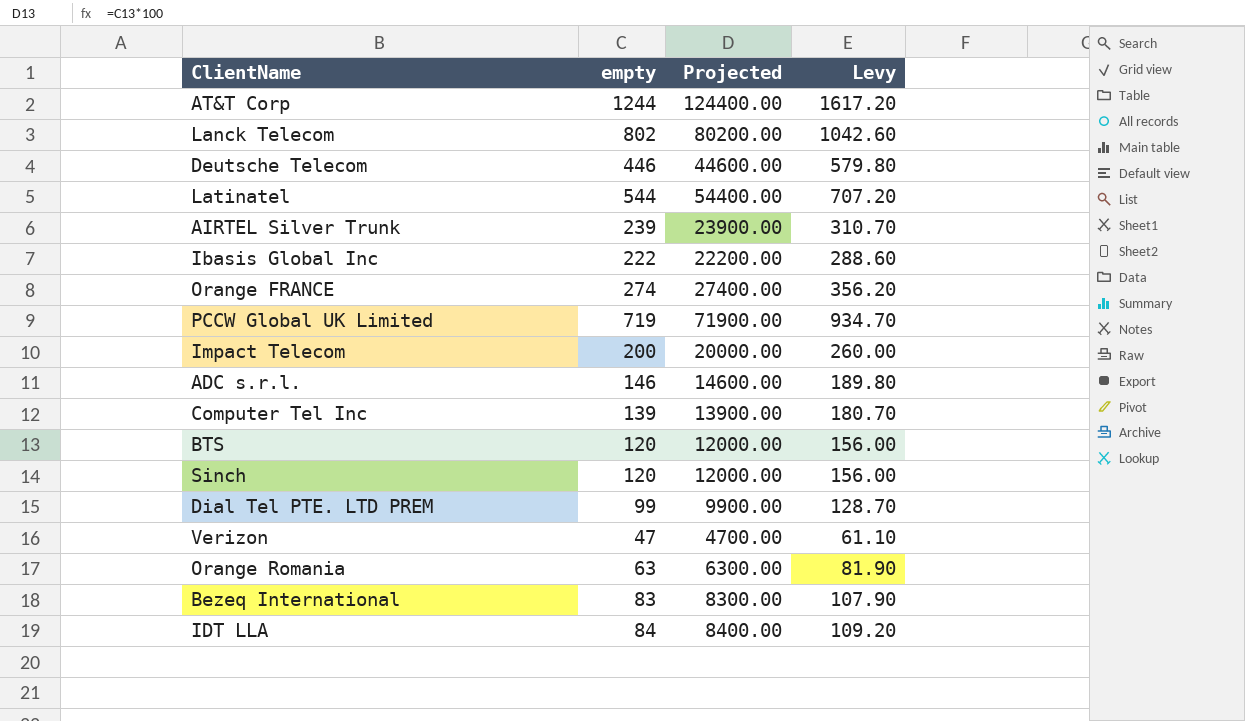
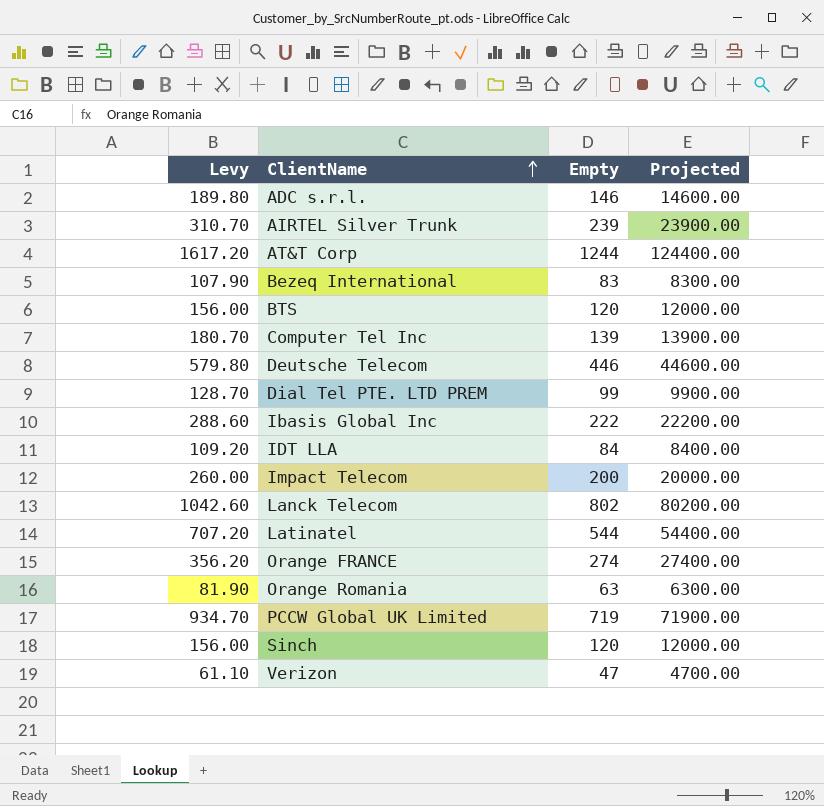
row order: none -> ClientName ascending
column Levy | position: 4 -> 1
column name: empty -> Empty

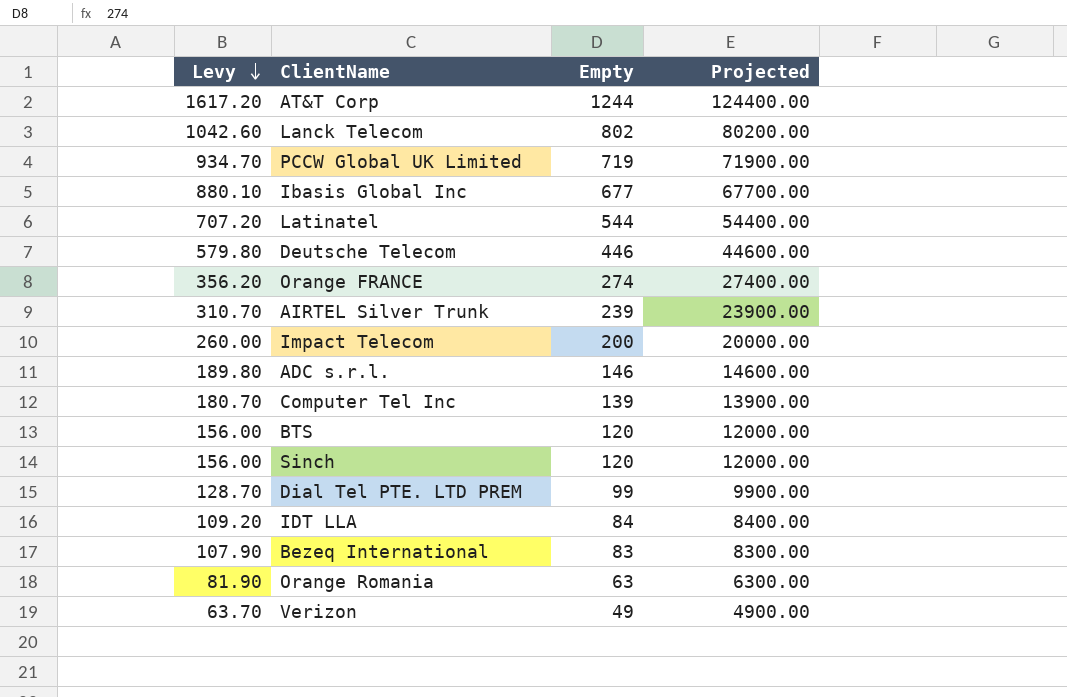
row order: ClientName ascending -> Levy descending
Ibasis Global Inc | Levy: 288.60 -> 880.10
Ibasis Global Inc | Empty: 222 -> 677
Ibasis Global Inc | Projected: 22200.00 -> 67700.00
Verizon | Levy: 61.10 -> 63.70
Verizon | Empty: 47 -> 49
Verizon | Projected: 4700.00 -> 4900.00

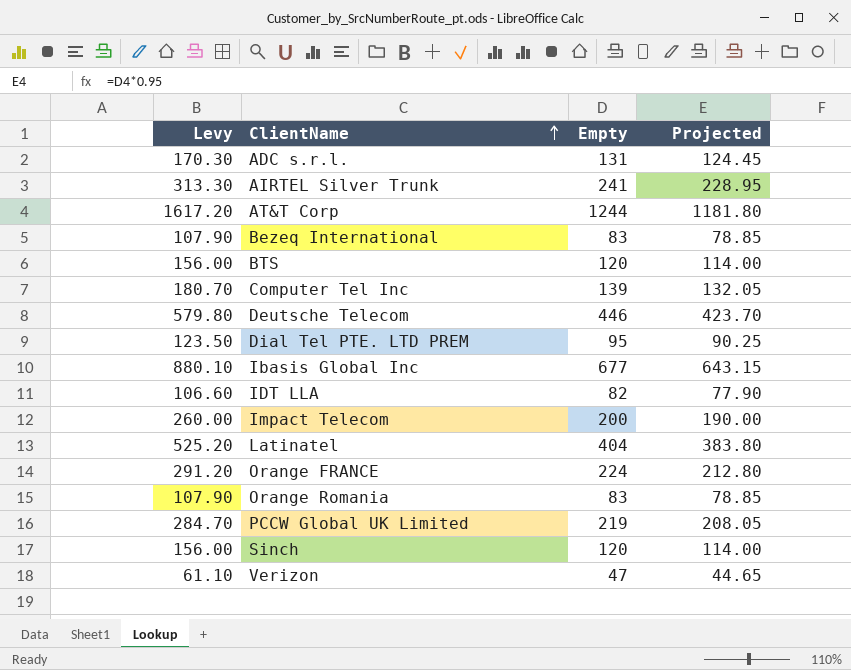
row order: Levy descending -> ClientName ascending
column Projected | formula: [Empty] * 100 -> [Empty] * 0.95
row Lanck Telecom: 1042.60 | 802 | 80200.00 -> none
ADC s.r.l. | Levy: 189.80 -> 170.30
ADC s.r.l. | Empty: 146 -> 131
AIRTEL Silver Trunk | Levy: 310.70 -> 313.30
AIRTEL Silver Trunk | Empty: 239 -> 241
Dial Tel PTE. LTD PREM | Levy: 128.70 -> 123.50
Dial Tel PTE. LTD PREM | Empty: 99 -> 95
IDT LLA | Levy: 109.20 -> 106.60
IDT LLA | Empty: 84 -> 82
Latinatel | Levy: 707.20 -> 525.20
Latinatel | Empty: 544 -> 404
Orange FRANCE | Levy: 356.20 -> 291.20
Orange FRANCE | Empty: 274 -> 224
Orange Romania | Levy: 81.90 -> 107.90
Orange Romania | Empty: 63 -> 83
PCCW Global UK Limited | Levy: 934.70 -> 284.70
PCCW Global UK Limited | Empty: 719 -> 219
Verizon | Levy: 63.70 -> 61.10
Verizon | Empty: 49 -> 47

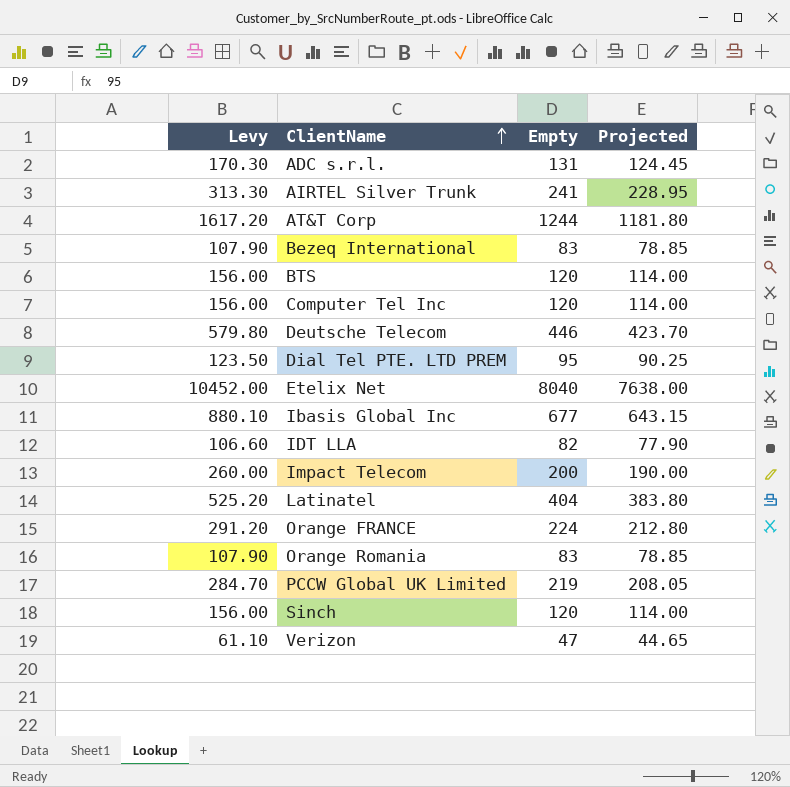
Computer Tel Inc | Levy: 180.70 -> 156.00
Computer Tel Inc | Empty: 139 -> 120
Computer Tel Inc | Projected: 132.05 -> 114.00
row Etelix Net: none -> 10452.00 | 8040 | 7638.00

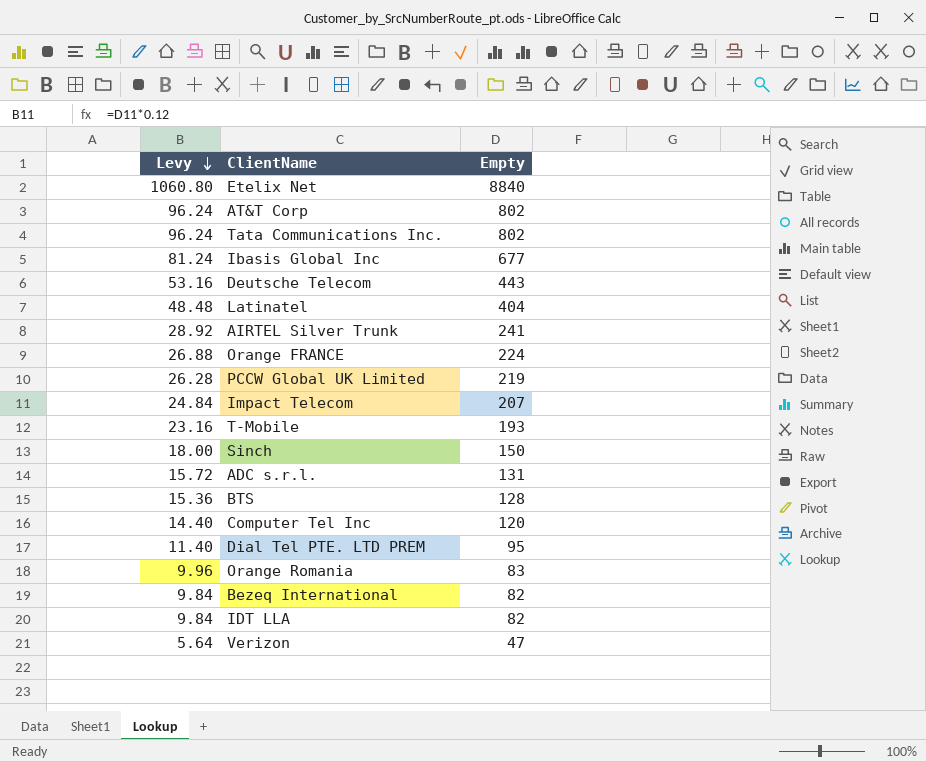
row order: ClientName ascending -> Levy descending
column Projected | formula: [Empty] * 0.95 -> none
column Levy | formula: [Empty] * 1.3 -> [Empty] * 0.12
Etelix Net | Empty: 8040 -> 8840
AT&T Corp | Empty: 1244 -> 802
row Tata Communications Inc.: none -> 96.24 | 802
Deutsche Telecom | Empty: 446 -> 443
Impact Telecom | Empty: 200 -> 207
row T-Mobile: none -> 23.16 | 193
Sinch | Empty: 120 -> 150
BTS | Empty: 120 -> 128
Bezeq International | Empty: 83 -> 82

